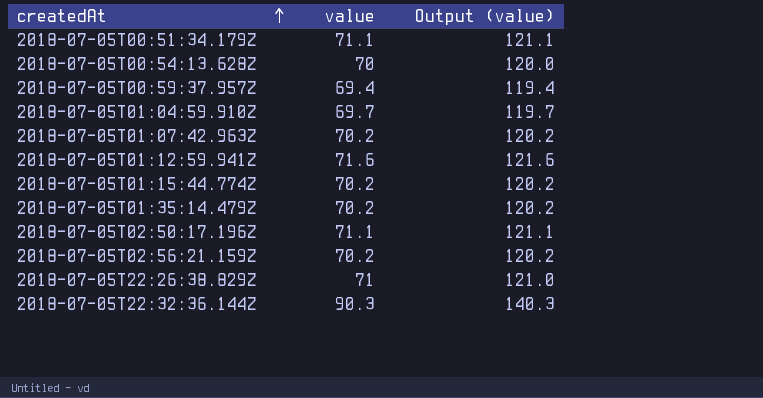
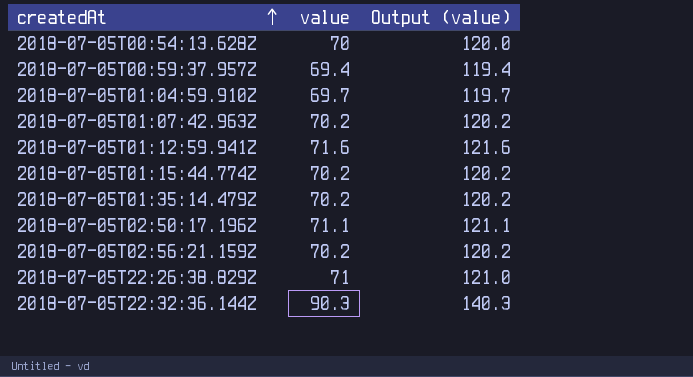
row 2018-07-05T00:51:34.179Z: 71.1 | 121.1 -> none

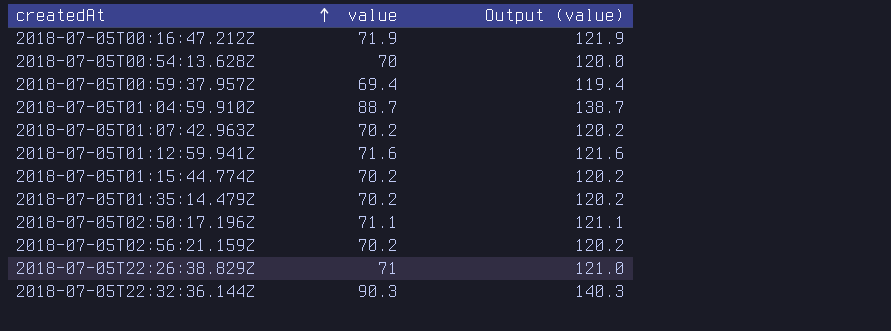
row 2018-07-05T00:16:47.212Z: none -> 71.9 | 121.9
2018-07-05T01:04:59.910Z | value: 69.7 -> 88.7
2018-07-05T01:04:59.910Z | Output (value): 119.7 -> 138.7

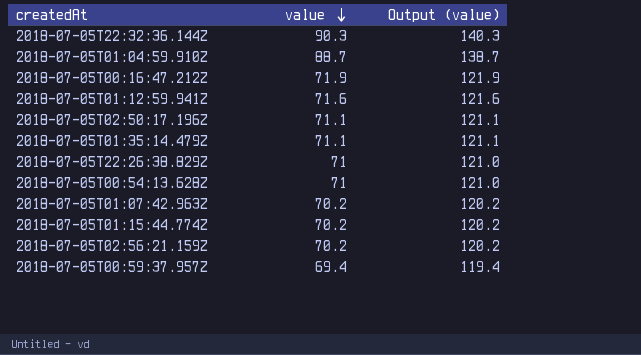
row order: createdAt ascending -> value descending
2018-07-05T01:35:14.479Z | value: 70.2 -> 71.1
2018-07-05T01:35:14.479Z | Output (value): 120.2 -> 121.1
2018-07-05T00:54:13.628Z | value: 70 -> 71
2018-07-05T00:54:13.628Z | Output (value): 120.0 -> 121.0

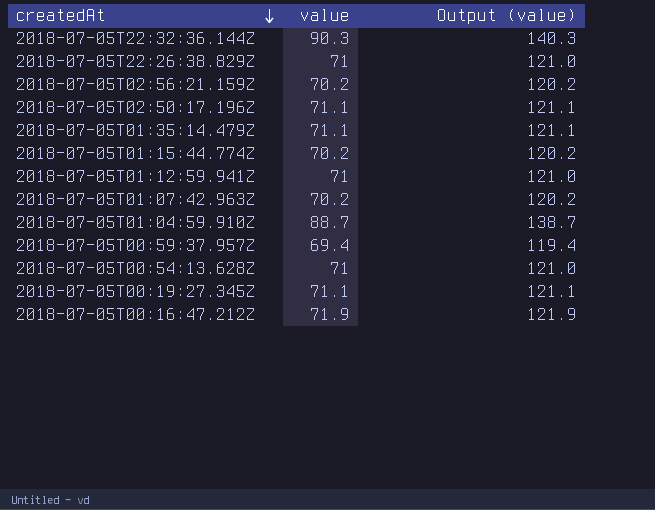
row order: value descending -> createdAt descending
2018-07-05T01:12:59.941Z | value: 71.6 -> 71
2018-07-05T01:12:59.941Z | Output (value): 121.6 -> 121.0
row 2018-07-05T00:19:27.345Z: none -> 71.1 | 121.1

